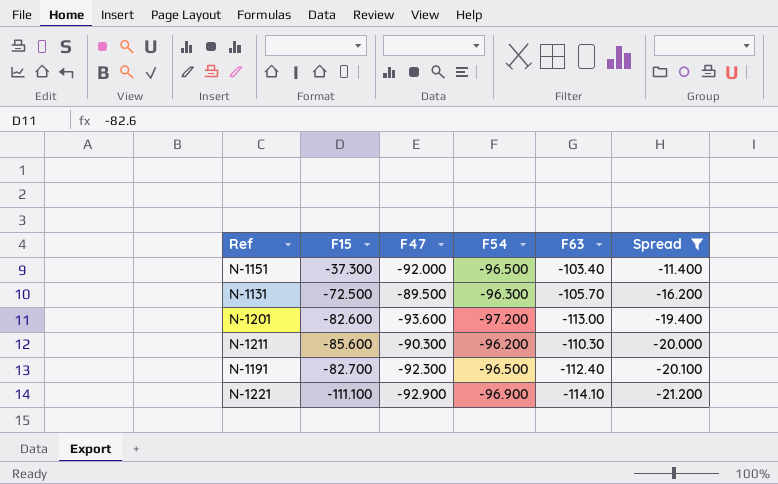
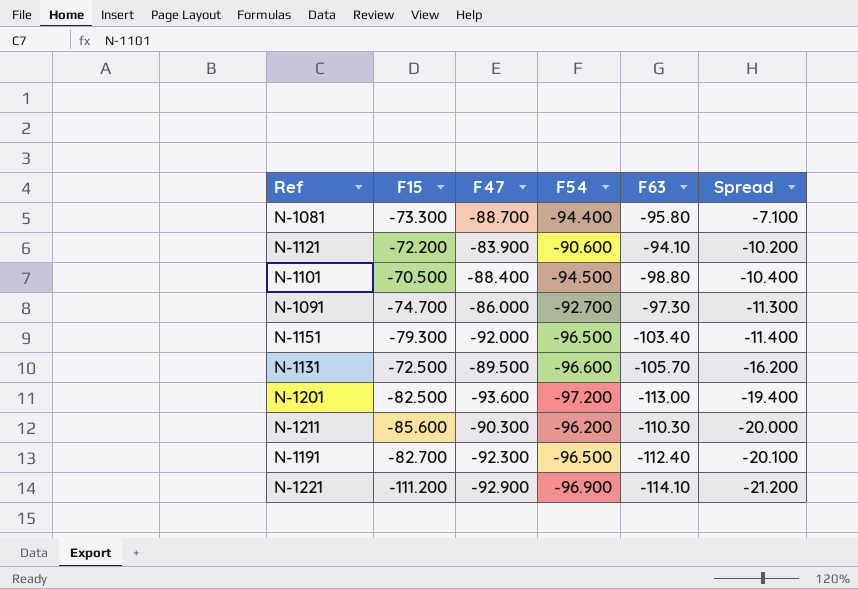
filter: Spread <= -11.400 -> none
N-1151 | F15: -37.300 -> -79.300
N-1131 | F54: -96.300 -> -96.600
N-1201 | F15: -82.600 -> -82.500
N-1221 | F15: -111.100 -> -111.200

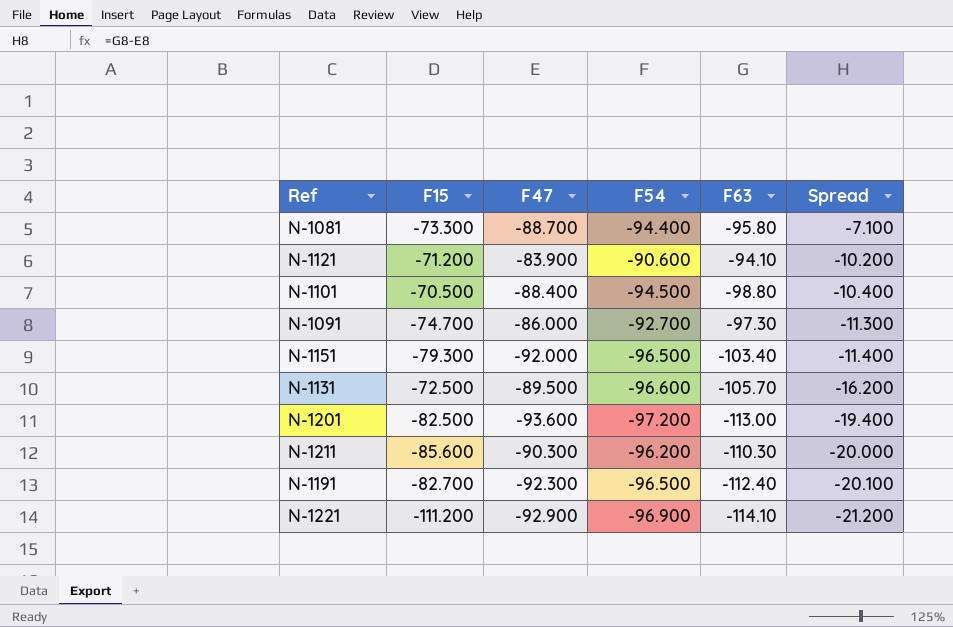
N-1121 | F15: -72.200 -> -71.200

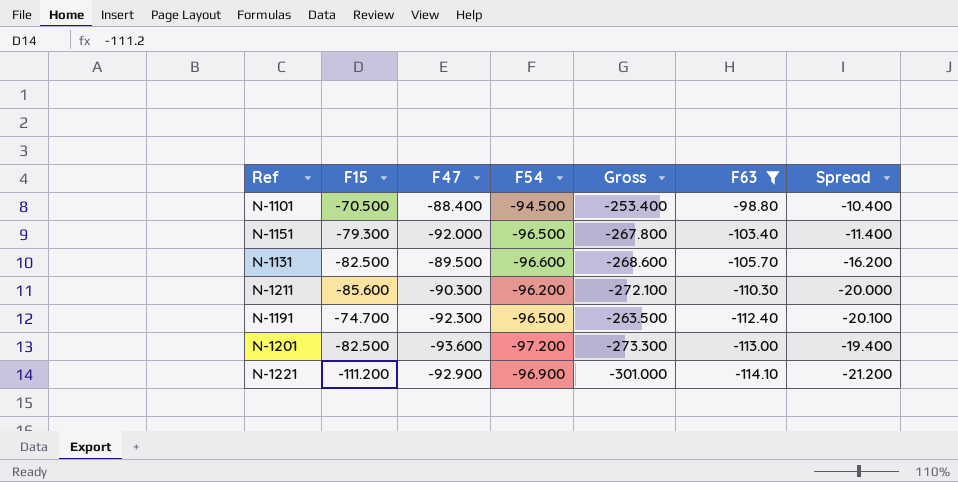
filter: none -> F63 <= -98.80
row order: Spread descending -> F63 descending
column Gross | formula: none -> [F15] + [F47] + [F54]
N-1131 | F15: -72.500 -> -82.500
N-1191 | F15: -82.700 -> -74.700

